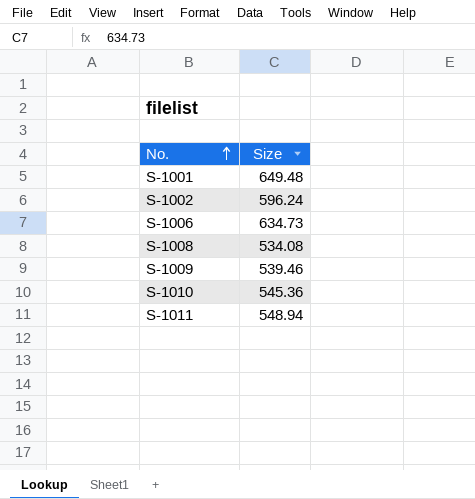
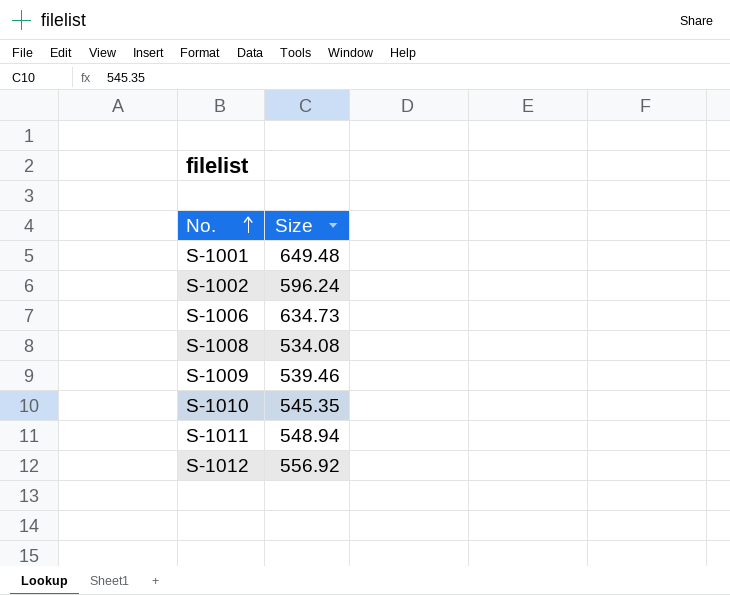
S-1010 | Size: 545.36 -> 545.35
row S-1012: none -> 556.92

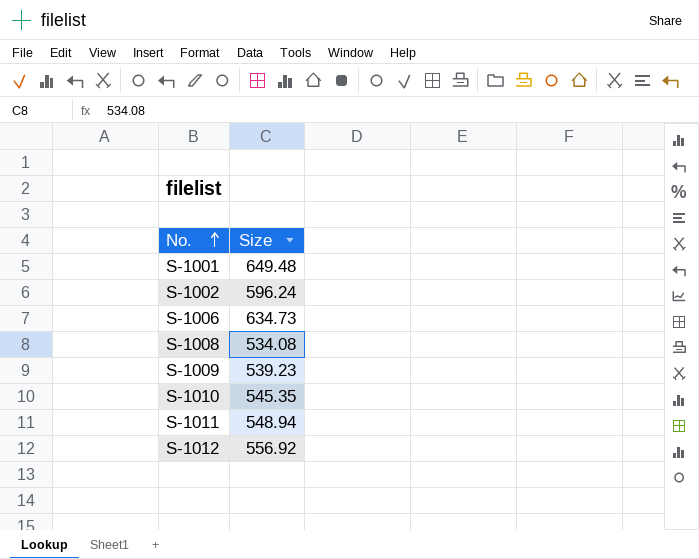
S-1009 | Size: 539.46 -> 539.23

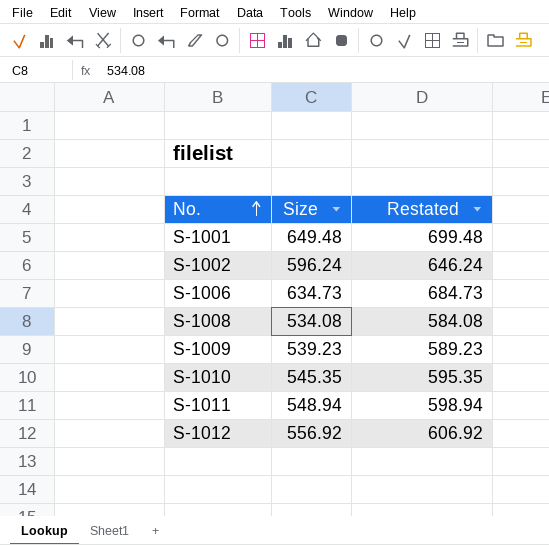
column Restated | formula: none -> [Size] + 50

